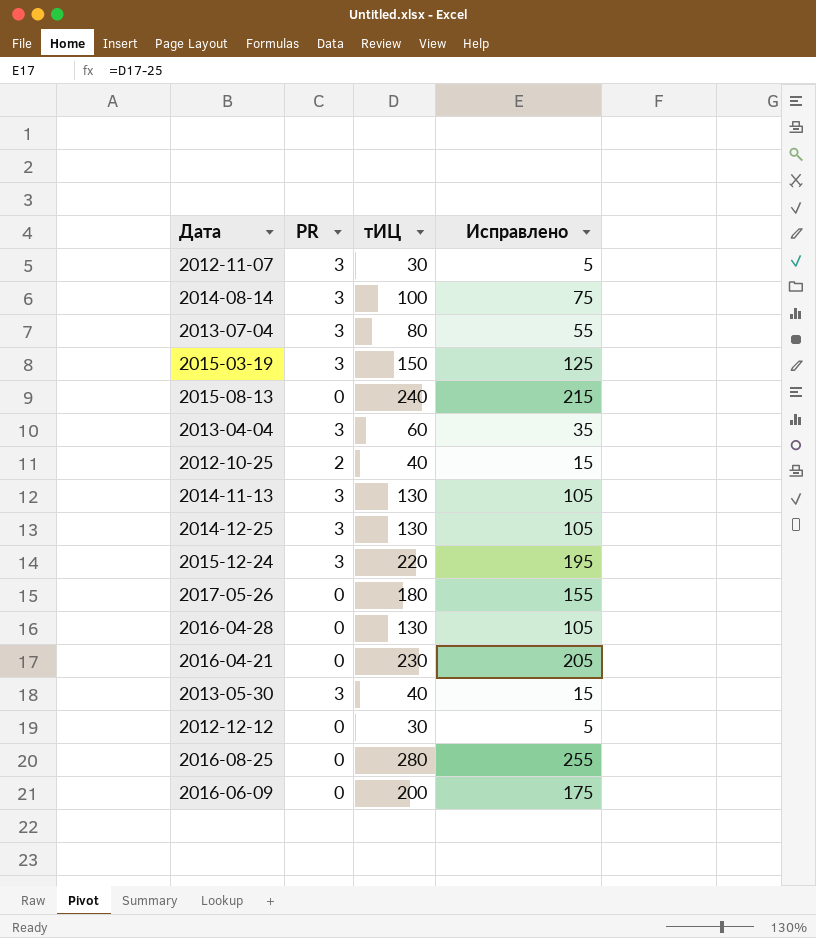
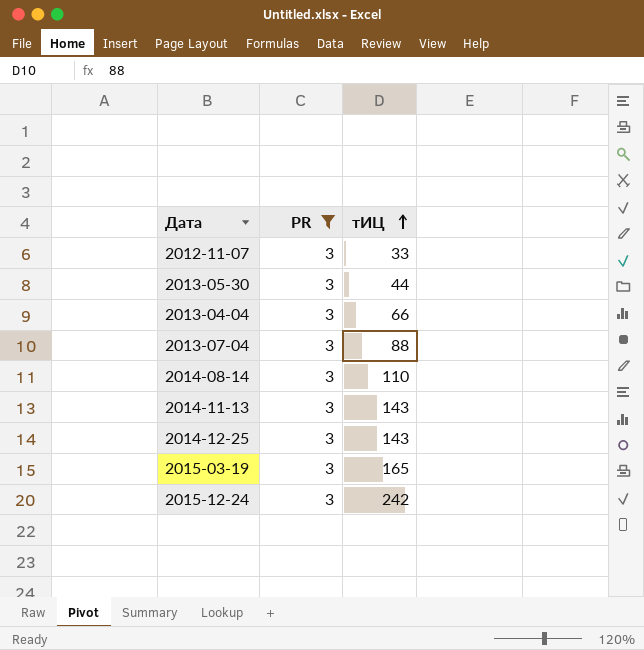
filter: none -> PR = 3
row order: none -> тИЦ ascending
column Исправлено | formula: [тИЦ] - 25 -> none
2012-11-07 | тИЦ: 30 -> 33
2013-05-30 | тИЦ: 40 -> 44
2013-04-04 | тИЦ: 60 -> 66
2013-07-04 | тИЦ: 80 -> 88
2014-08-14 | тИЦ: 100 -> 110
2014-11-13 | тИЦ: 130 -> 143
2014-12-25 | тИЦ: 130 -> 143
2015-03-19 | тИЦ: 150 -> 165
2015-12-24 | тИЦ: 220 -> 242

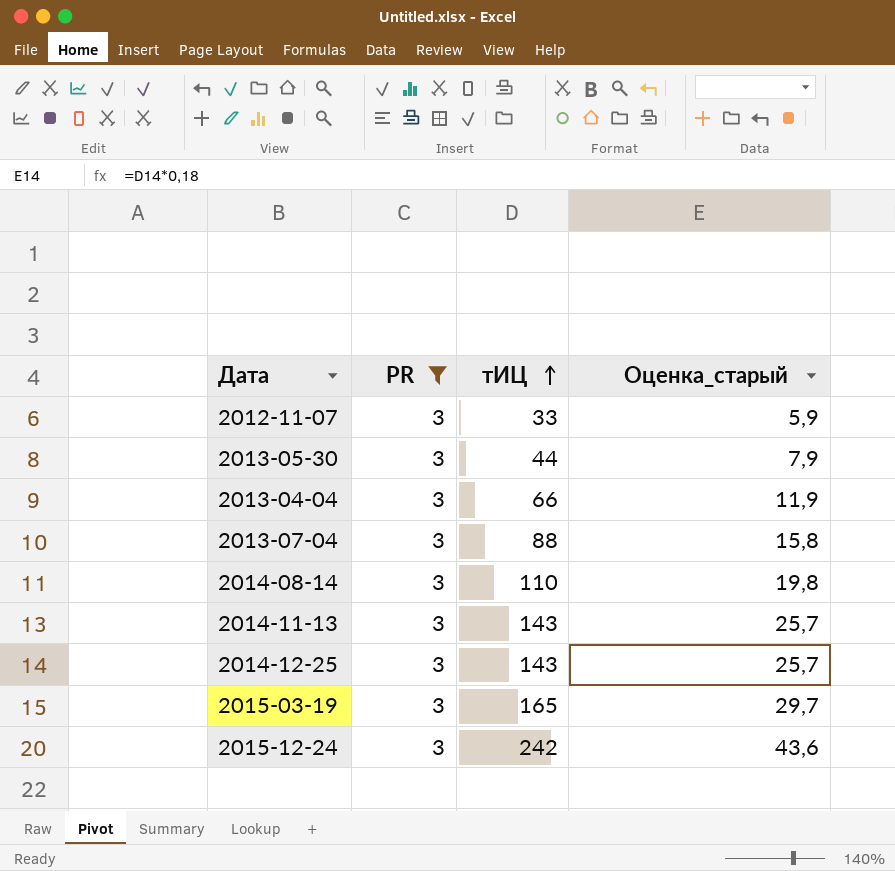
column Оценка_старый | formula: none -> [тИЦ] * 0,18

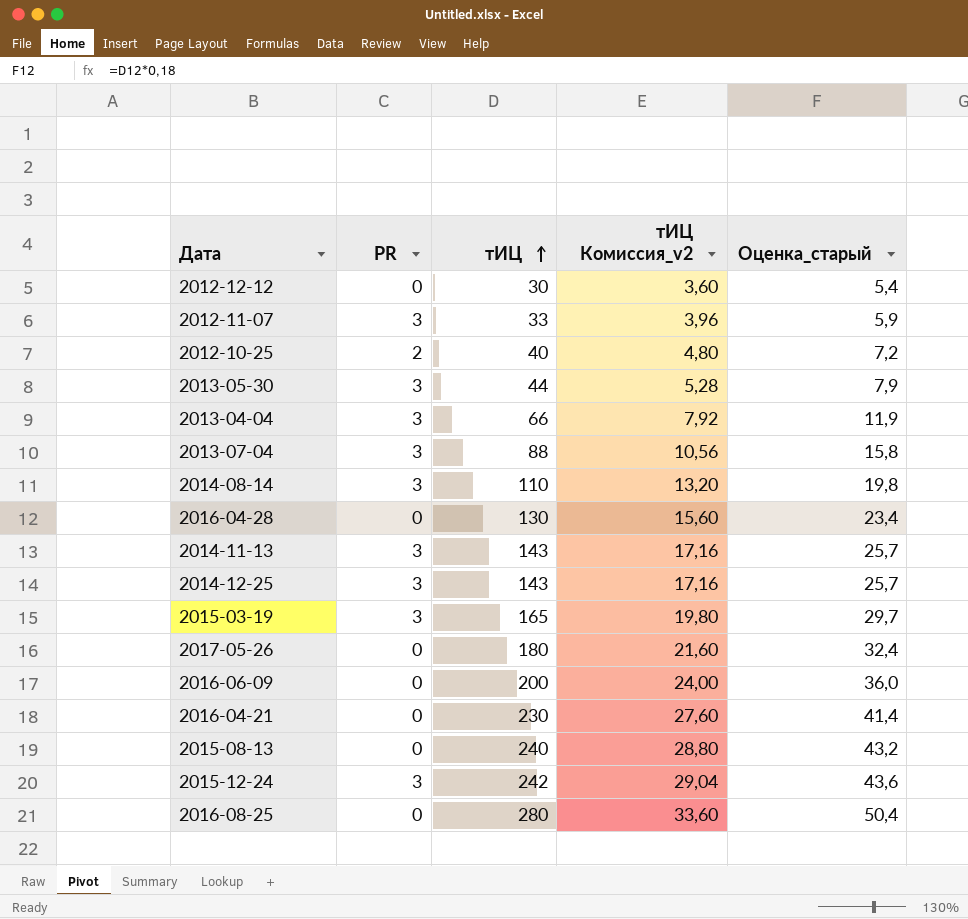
filter: PR = 3 -> none
column тИЦ Комиссия_v2 | formula: none -> [тИЦ] * 0,12

